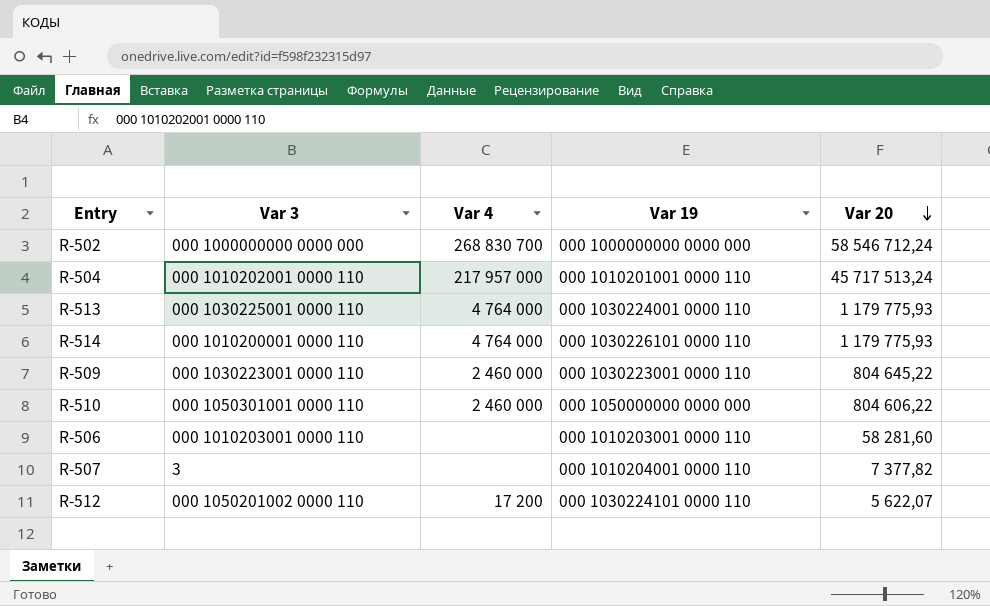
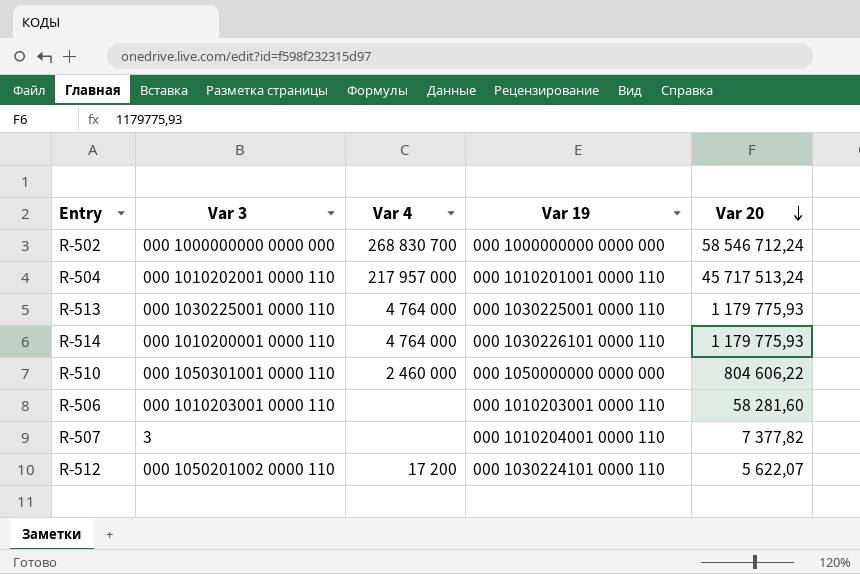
row R-509: 000 1030223001 0000 110 | 2 460 000 | 000 1030223001 0000 110 | 804 645,22 -> none
R-513 | Var 19: 000 1030224001 0000 110 -> 000 1030225001 0000 110

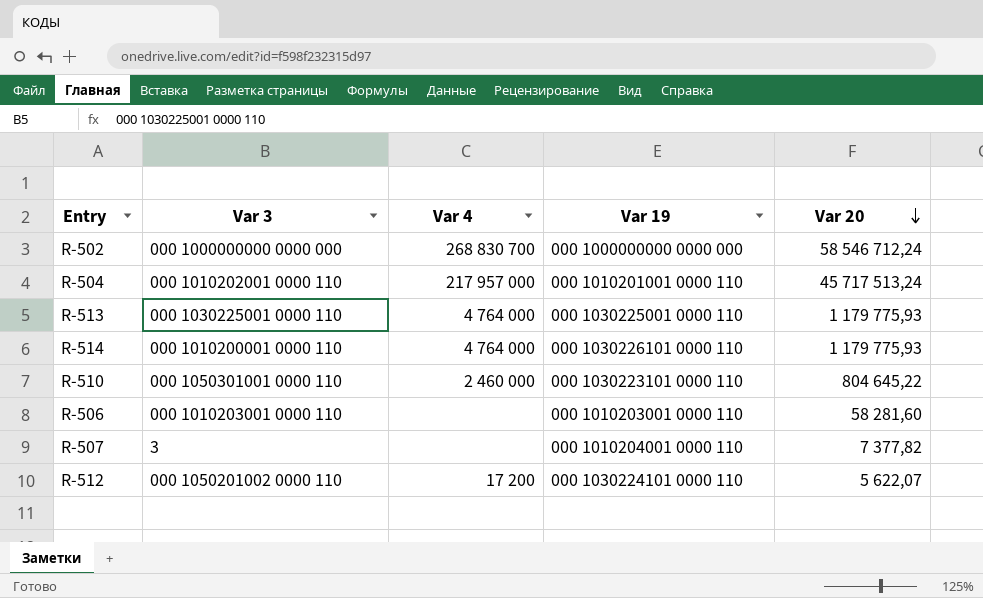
R-510 | Var 19: 000 1050000000 0000 000 -> 000 1030223101 0000 110
R-510 | Var 20: 804 606,22 -> 804 645,22

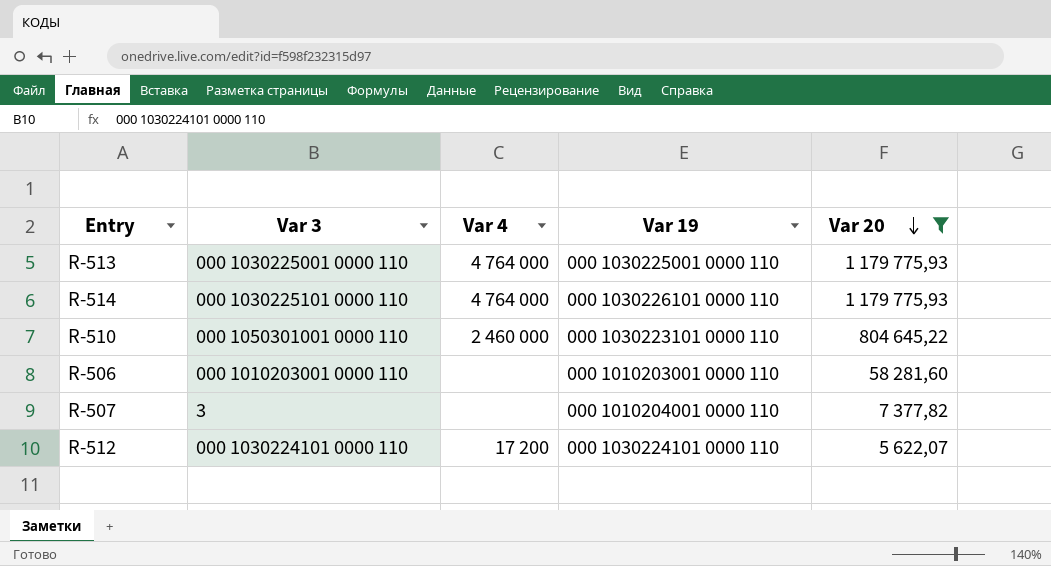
filter: none -> Var 20 <= 1 179 775,93
R-514 | Var 3: 000 1010200001 0000 110 -> 000 1030225101 0000 110
R-512 | Var 3: 000 1050201002 0000 110 -> 000 1030224101 0000 110

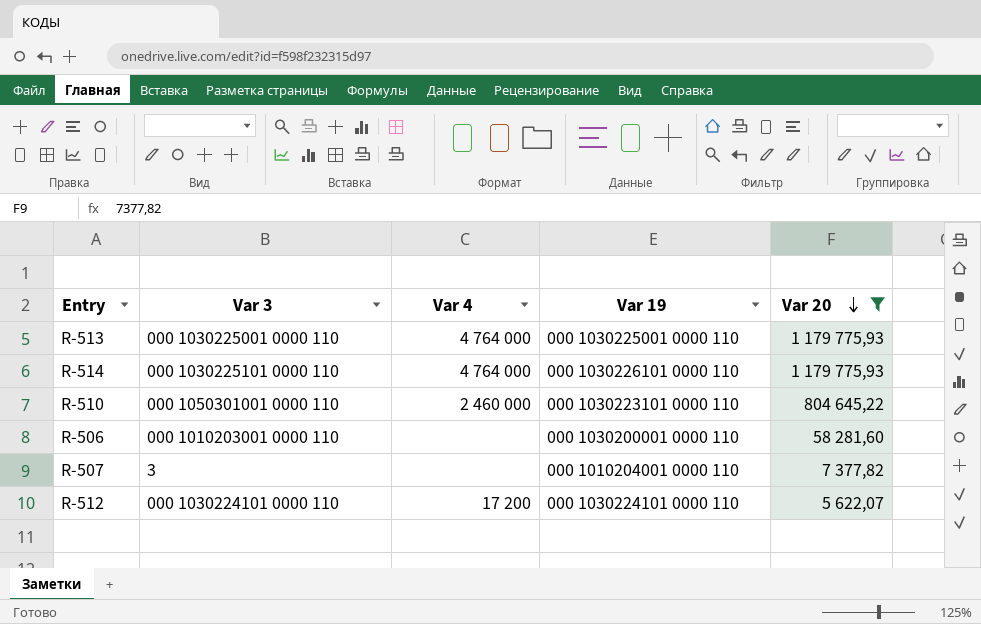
R-506 | Var 19: 000 1010203001 0000 110 -> 000 1030200001 0000 110

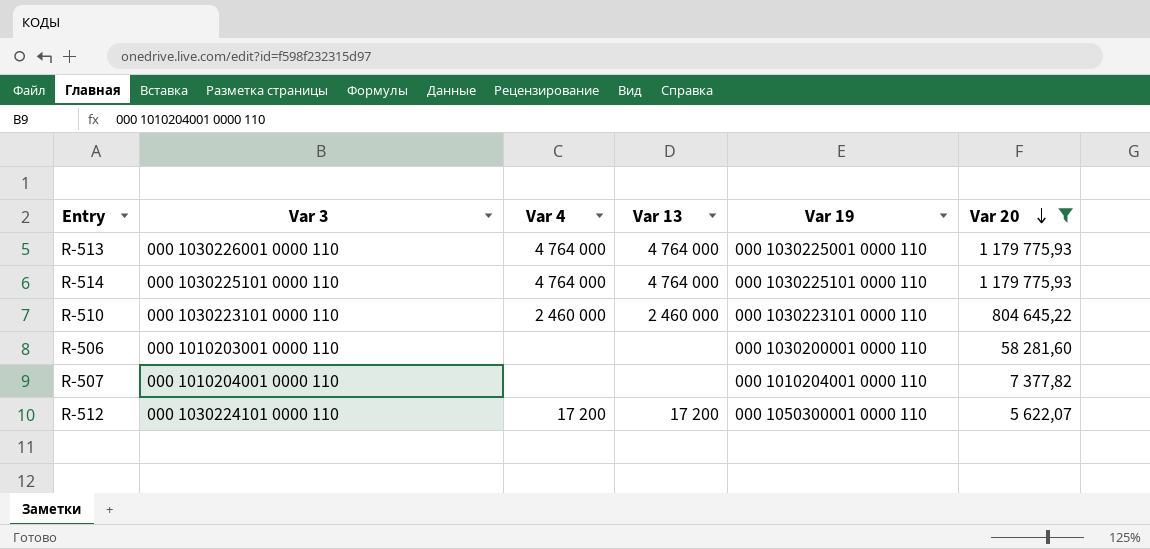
column Var 13 | position: none -> 4
R-513 | Var 3: 000 1030225001 0000 110 -> 000 1030226001 0000 110
R-514 | Var 19: 000 1030226101 0000 110 -> 000 1030225101 0000 110
R-510 | Var 3: 000 1050301001 0000 110 -> 000 1030223101 0000 110
R-507 | Var 3: 3 -> 000 1010204001 0000 110
R-512 | Var 19: 000 1030224101 0000 110 -> 000 1050300001 0000 110

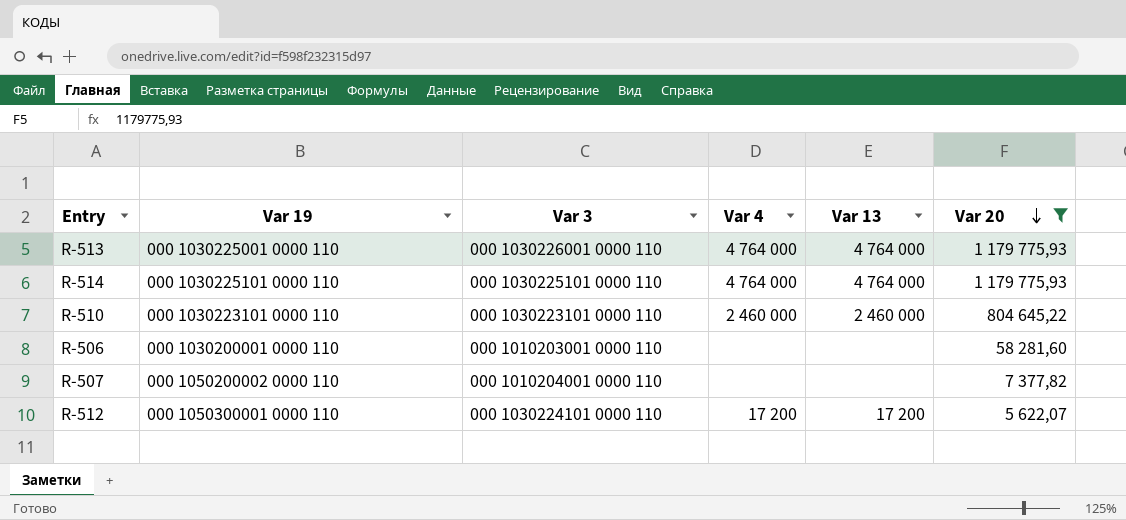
column Var 19 | position: 5 -> 2
R-507 | Var 19: 000 1010204001 0000 110 -> 000 1050200002 0000 110

